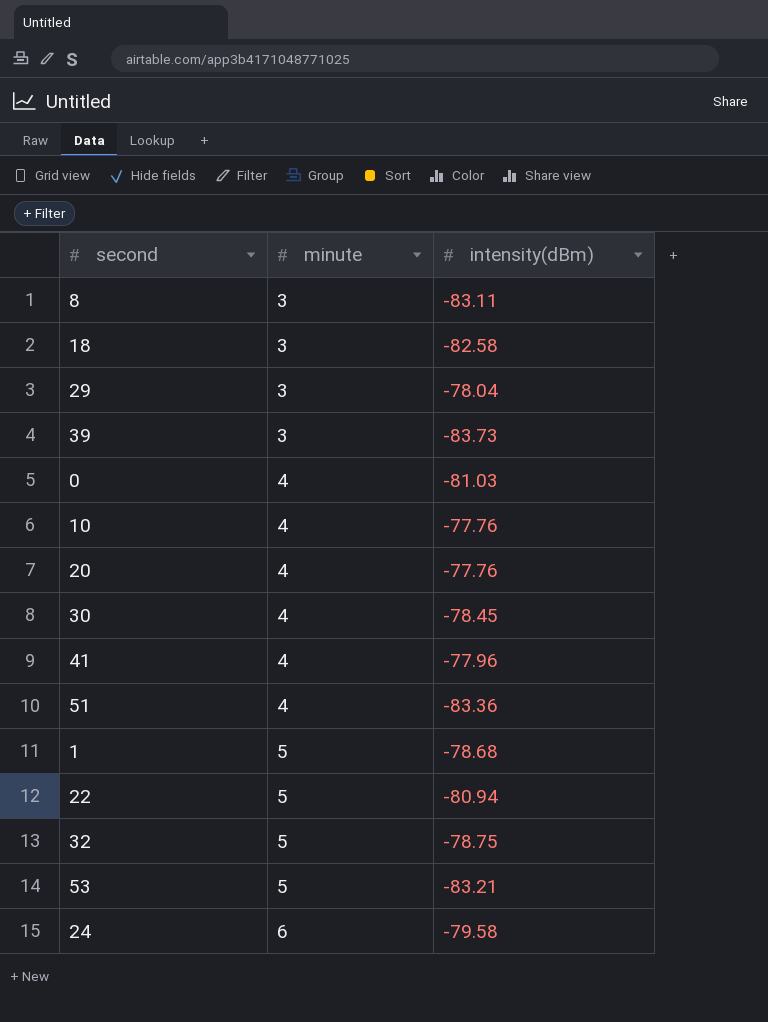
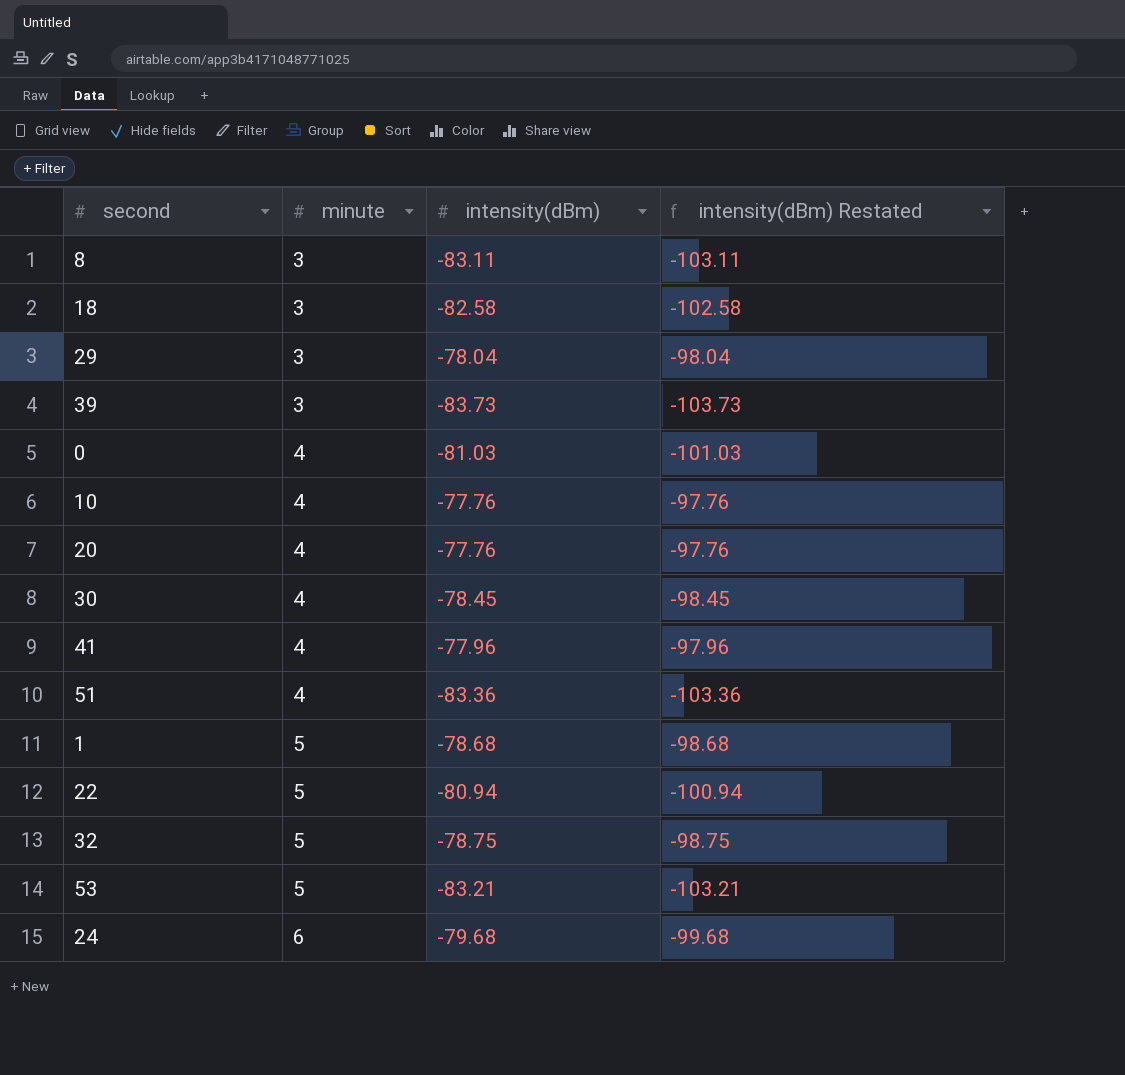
column intensity(dBm) Restated | formula: none -> [intensity(dBm)] - 20
24 | intensity(dBm): -79.58 -> -79.68

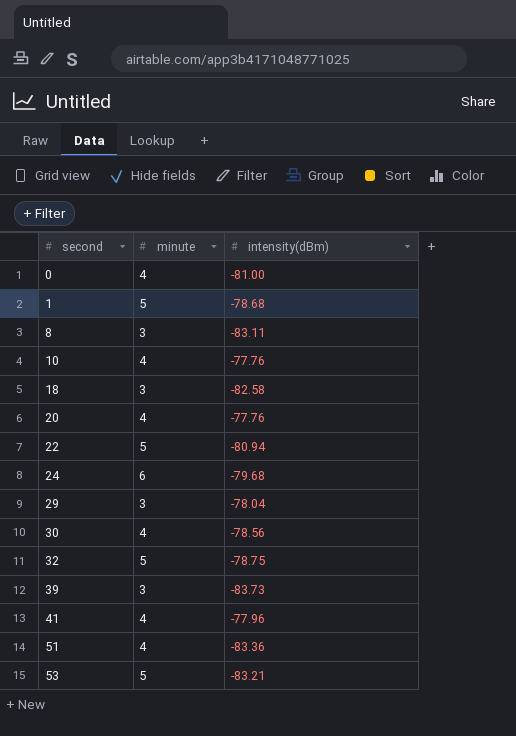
row order: minute ascending -> second ascending
column intensity(dBm) Restated | formula: [intensity(dBm)] - 20 -> none
0 | intensity(dBm): -81.03 -> -81.00
30 | intensity(dBm): -78.45 -> -78.56

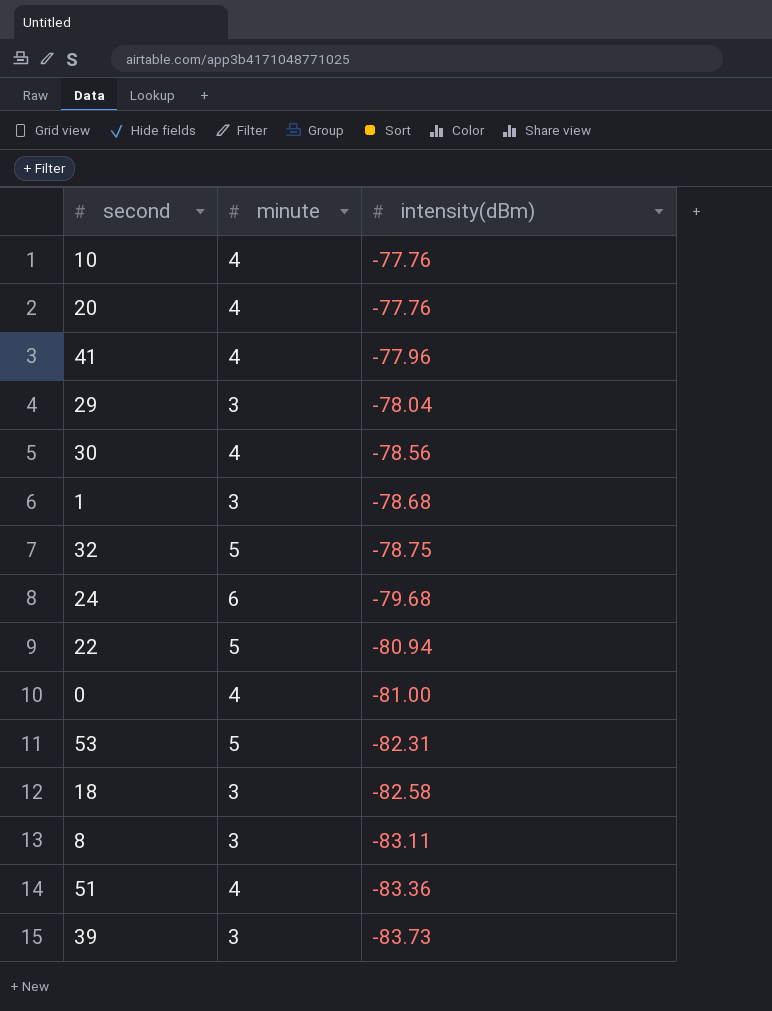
row order: second ascending -> intensity(dBm) descending
1 | minute: 5 -> 3
53 | intensity(dBm): -83.21 -> -82.31

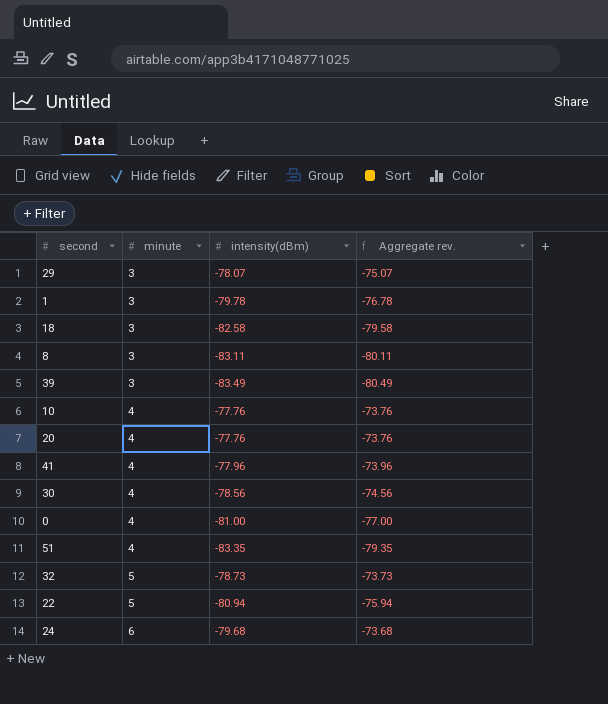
row order: intensity(dBm) descending -> minute ascending
column Aggregate rev. | formula: none -> [minute] + [intensity(dBm)]
row 53: 5 | -82.31 -> none
29 | intensity(dBm): -78.04 -> -78.07
1 | intensity(dBm): -78.68 -> -79.78
39 | intensity(dBm): -83.73 -> -83.49
51 | intensity(dBm): -83.36 -> -83.35
32 | intensity(dBm): -78.75 -> -78.73

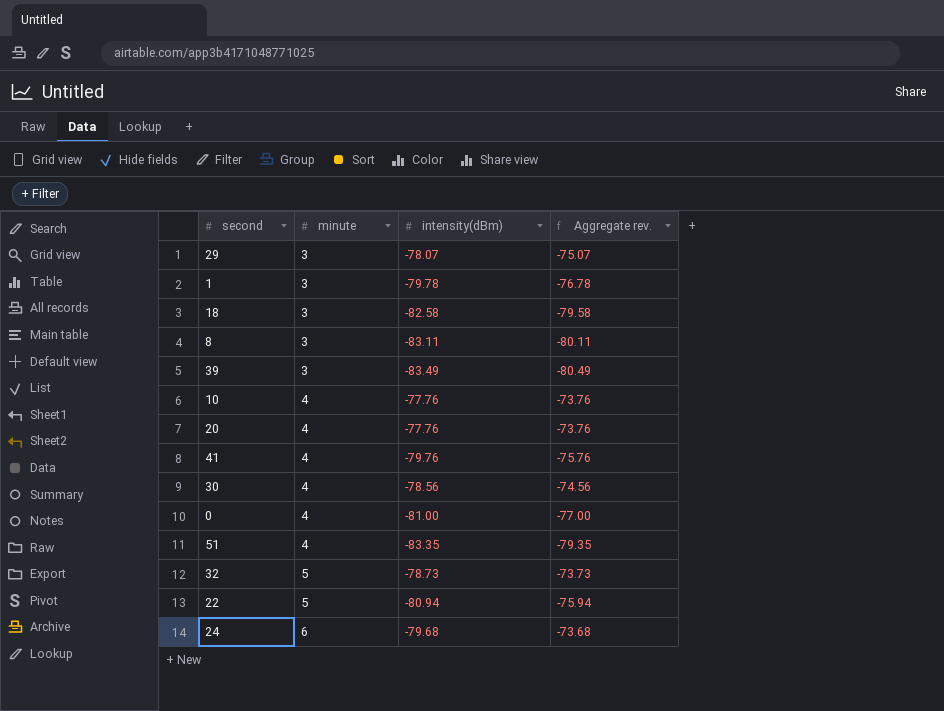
41 | intensity(dBm): -77.96 -> -79.76
41 | Aggregate rev.: -73.96 -> -75.76

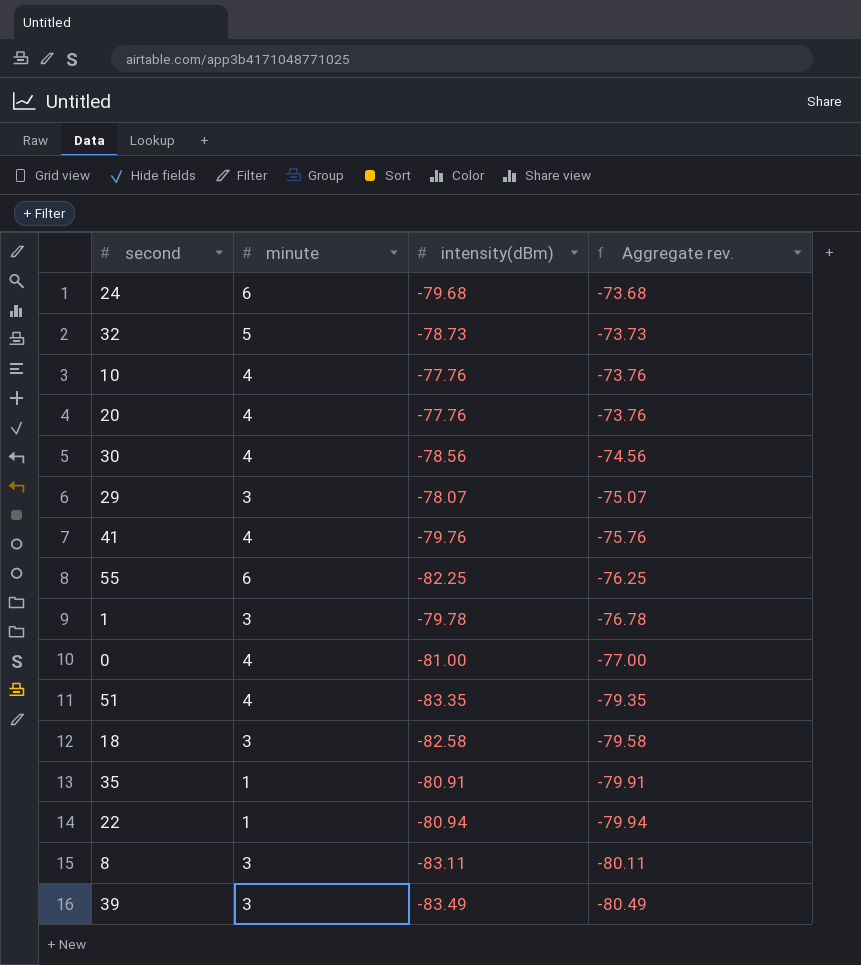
row order: minute ascending -> Aggregate rev. descending
row 55: none -> 6 | -82.25 | -76.25
row 35: none -> 1 | -80.91 | -79.91
22 | minute: 5 -> 1
22 | Aggregate rev.: -75.94 -> -79.94

